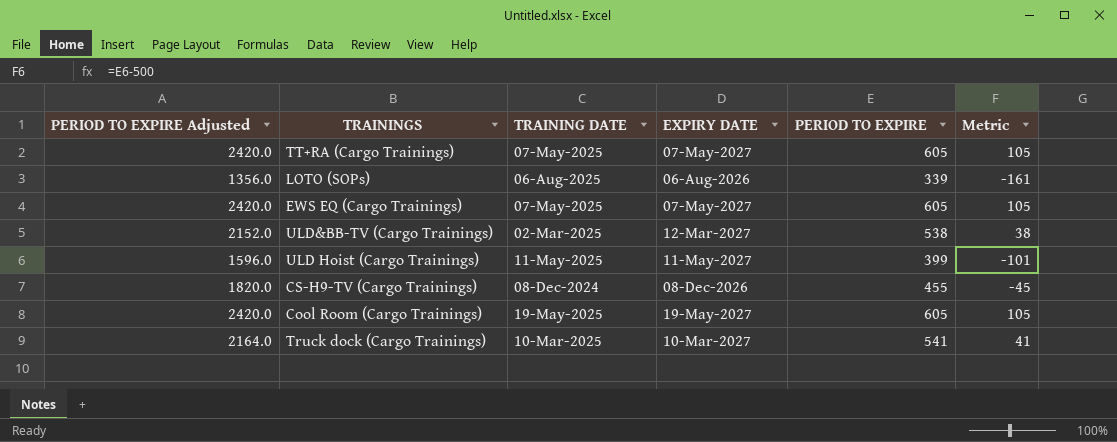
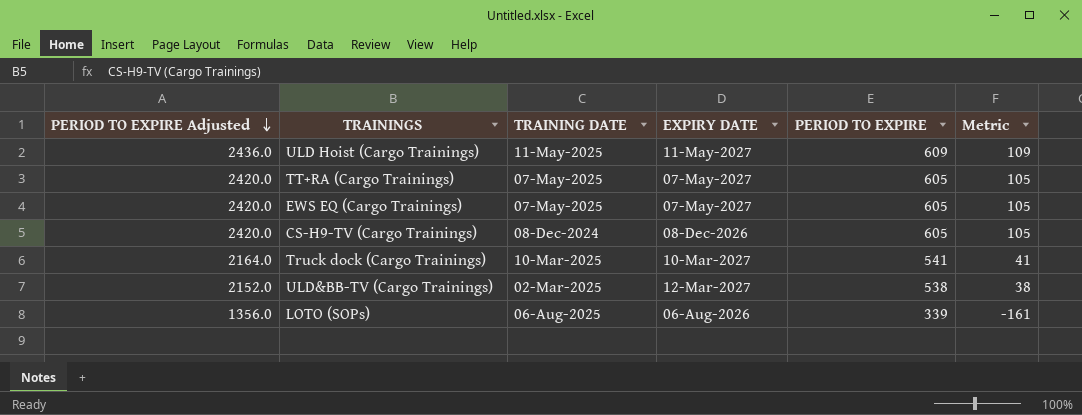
row order: none -> PERIOD TO EXPIRE Adjusted descending
row Cool Room (Cargo Trainings): 2420.0 | 19-May-2025 | 19-May-2027 | 605 | 105 -> none
ULD Hoist (Cargo Trainings) | PERIOD TO EXPIRE Adjusted: 1596.0 -> 2436.0
ULD Hoist (Cargo Trainings) | PERIOD TO EXPIRE: 399 -> 609
ULD Hoist (Cargo Trainings) | Metric: -101 -> 109
CS-H9-TV (Cargo Trainings) | PERIOD TO EXPIRE Adjusted: 1820.0 -> 2420.0
CS-H9-TV (Cargo Trainings) | PERIOD TO EXPIRE: 455 -> 605
CS-H9-TV (Cargo Trainings) | Metric: -45 -> 105

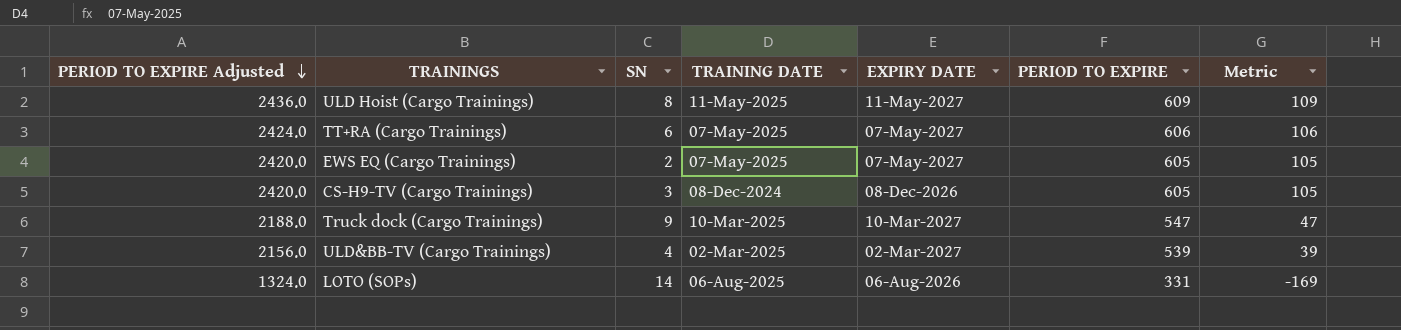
column SN | position: none -> 3
TT+RA (Cargo Trainings) | PERIOD TO EXPIRE Adjusted: 2420.0 -> 2424.0
TT+RA (Cargo Trainings) | PERIOD TO EXPIRE: 605 -> 606
TT+RA (Cargo Trainings) | Metric: 105 -> 106
Truck dock (Cargo Trainings) | PERIOD TO EXPIRE Adjusted: 2164.0 -> 2188.0
Truck dock (Cargo Trainings) | PERIOD TO EXPIRE: 541 -> 547
Truck dock (Cargo Trainings) | Metric: 41 -> 47
ULD&BB-TV (Cargo Trainings) | PERIOD TO EXPIRE Adjusted: 2152.0 -> 2156.0
ULD&BB-TV (Cargo Trainings) | EXPIRY DATE: 12-Mar-2027 -> 02-Mar-2027
ULD&BB-TV (Cargo Trainings) | PERIOD TO EXPIRE: 538 -> 539
ULD&BB-TV (Cargo Trainings) | Metric: 38 -> 39
LOTO (SOPs) | PERIOD TO EXPIRE Adjusted: 1356.0 -> 1324.0
LOTO (SOPs) | PERIOD TO EXPIRE: 339 -> 331
LOTO (SOPs) | Metric: -161 -> -169

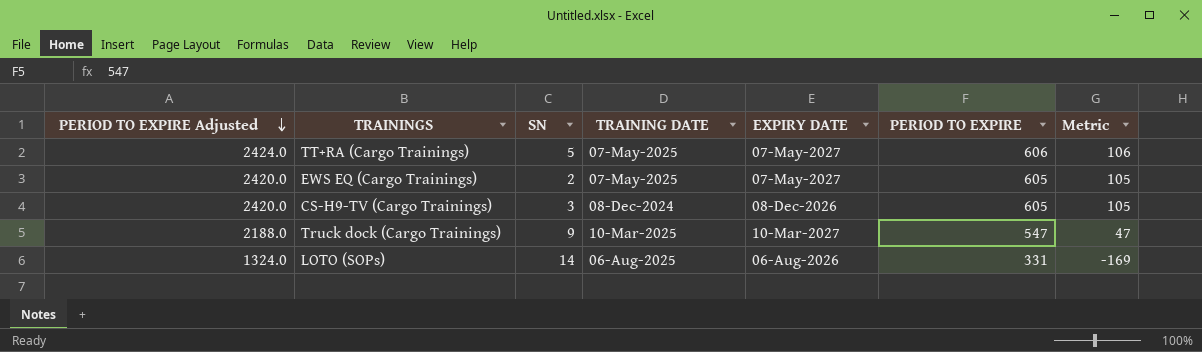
row ULD Hoist (Cargo Trainings): 2436.0 | 8 | 11-May-2025 | 11-May-2027 | 609 | 109 -> none
row ULD&BB-TV (Cargo Trainings): 2156.0 | 4 | 02-Mar-2025 | 02-Mar-2027 | 539 | 39 -> none
TT+RA (Cargo Trainings) | SN: 6 -> 5

